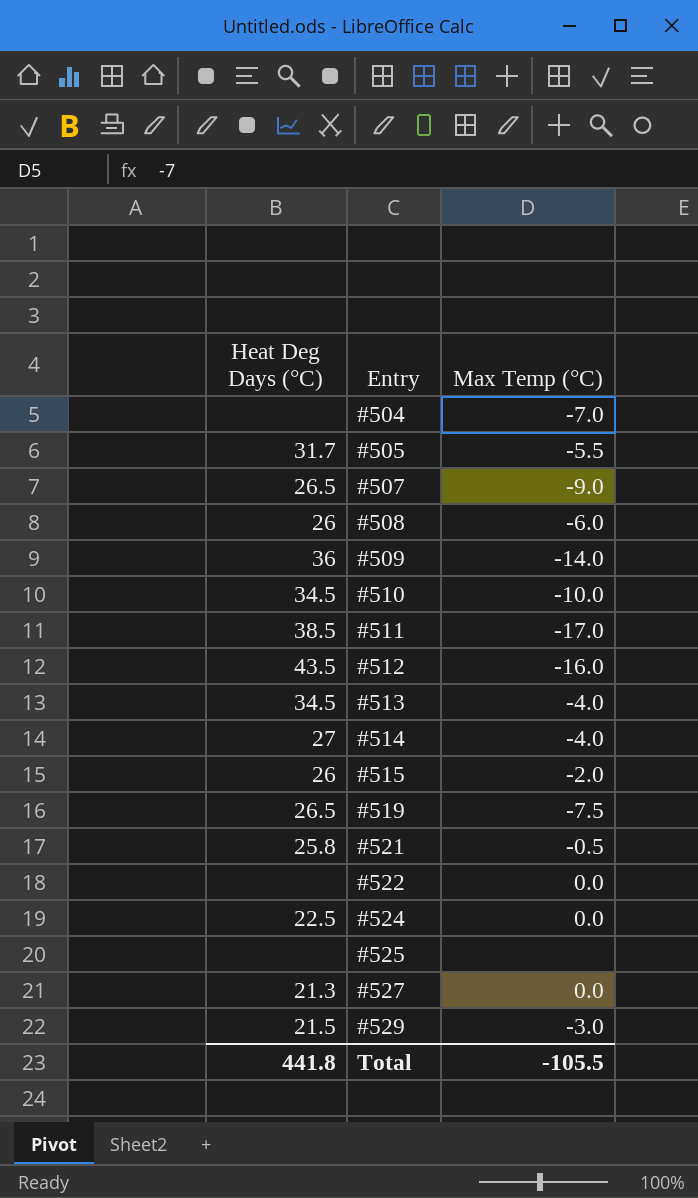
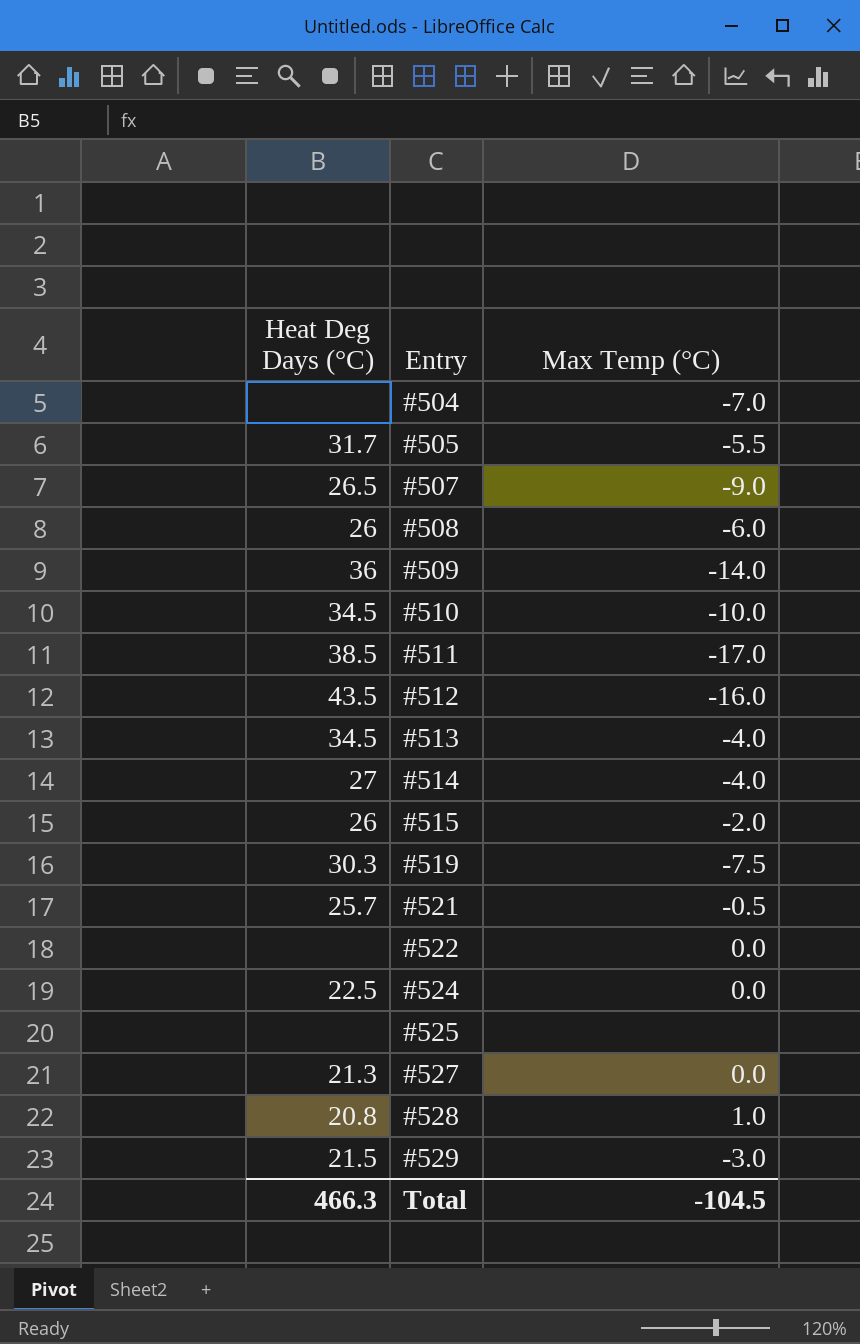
#519 | Heat Deg Days (°C): 26.5 -> 30.3
#521 | Heat Deg Days (°C): 25.8 -> 25.7
row #528: none -> 20.8 | 1.0
Total | Heat Deg Days (°C): 441.8 -> 466.3
Total | Max Temp (°C): -105.5 -> -104.5

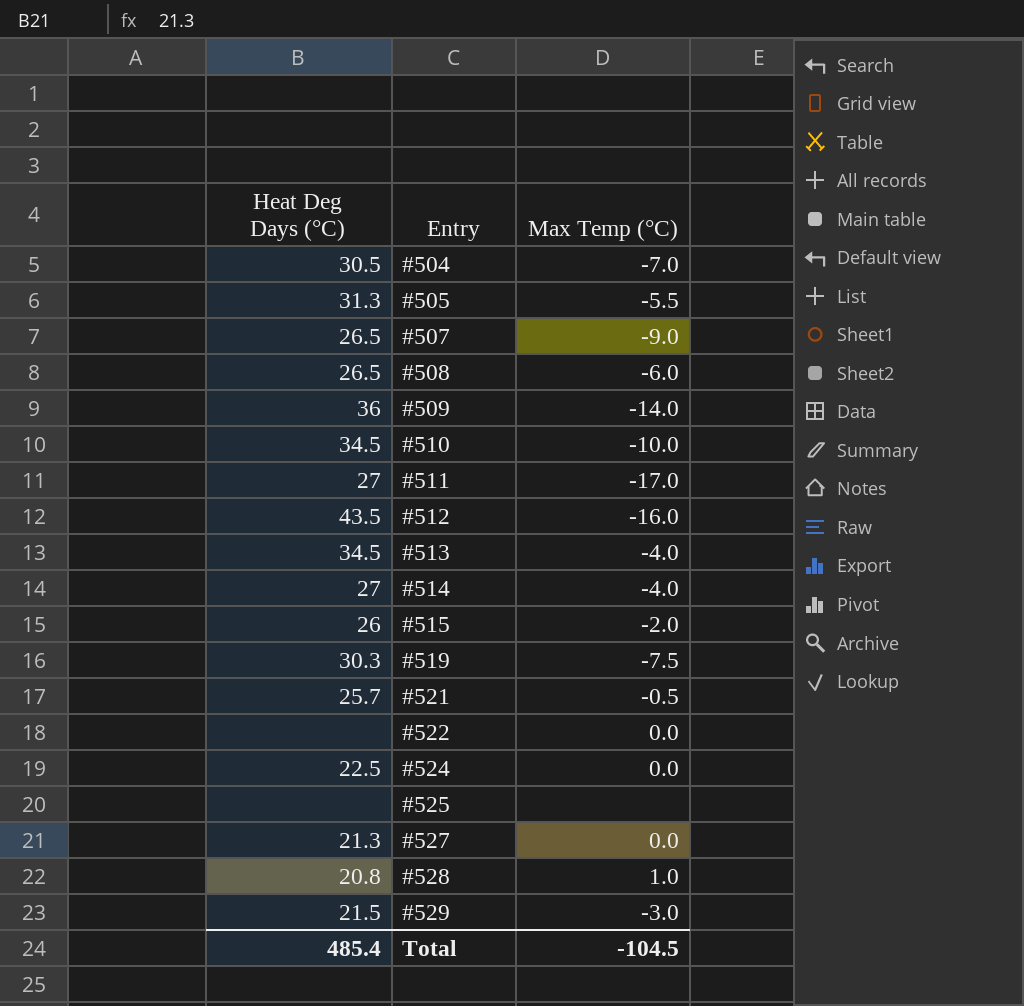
#504 | Heat Deg Days (°C): none -> 30.5
#505 | Heat Deg Days (°C): 31.7 -> 31.3
#508 | Heat Deg Days (°C): 26 -> 26.5
#511 | Heat Deg Days (°C): 38.5 -> 27
Total | Heat Deg Days (°C): 466.3 -> 485.4

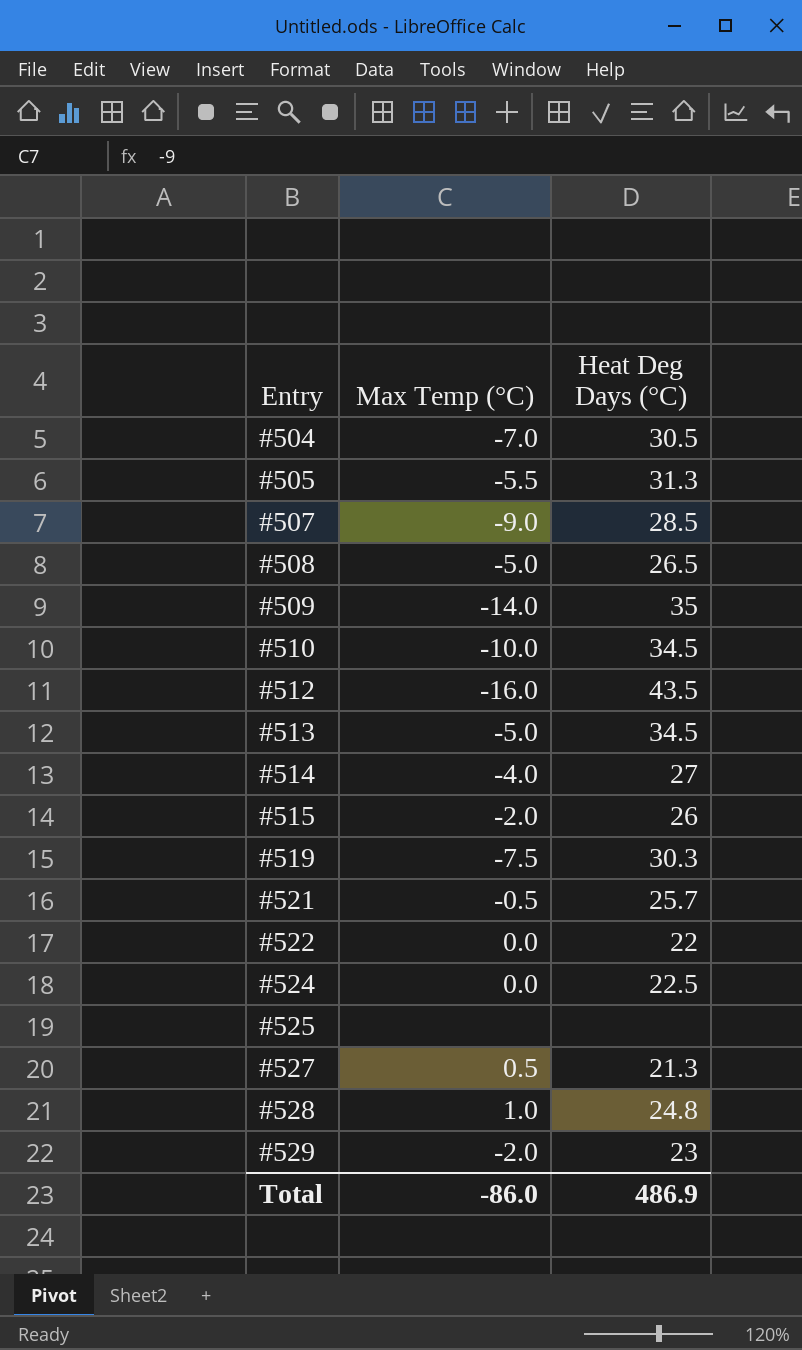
column Heat Deg Days (°C) | position: 1 -> 3
row #511: 27 | -17.0 -> none
#507 | Heat Deg Days (°C): 26.5 -> 28.5
#508 | Max Temp (°C): -6.0 -> -5.0
#509 | Heat Deg Days (°C): 36 -> 35
#513 | Max Temp (°C): -4.0 -> -5.0
#522 | Heat Deg Days (°C): none -> 22
#527 | Max Temp (°C): 0.0 -> 0.5
#528 | Heat Deg Days (°C): 20.8 -> 24.8
#529 | Max Temp (°C): -3.0 -> -2.0
#529 | Heat Deg Days (°C): 21.5 -> 23
Total | Max Temp (°C): -104.5 -> -86.0
Total | Heat Deg Days (°C): 485.4 -> 486.9

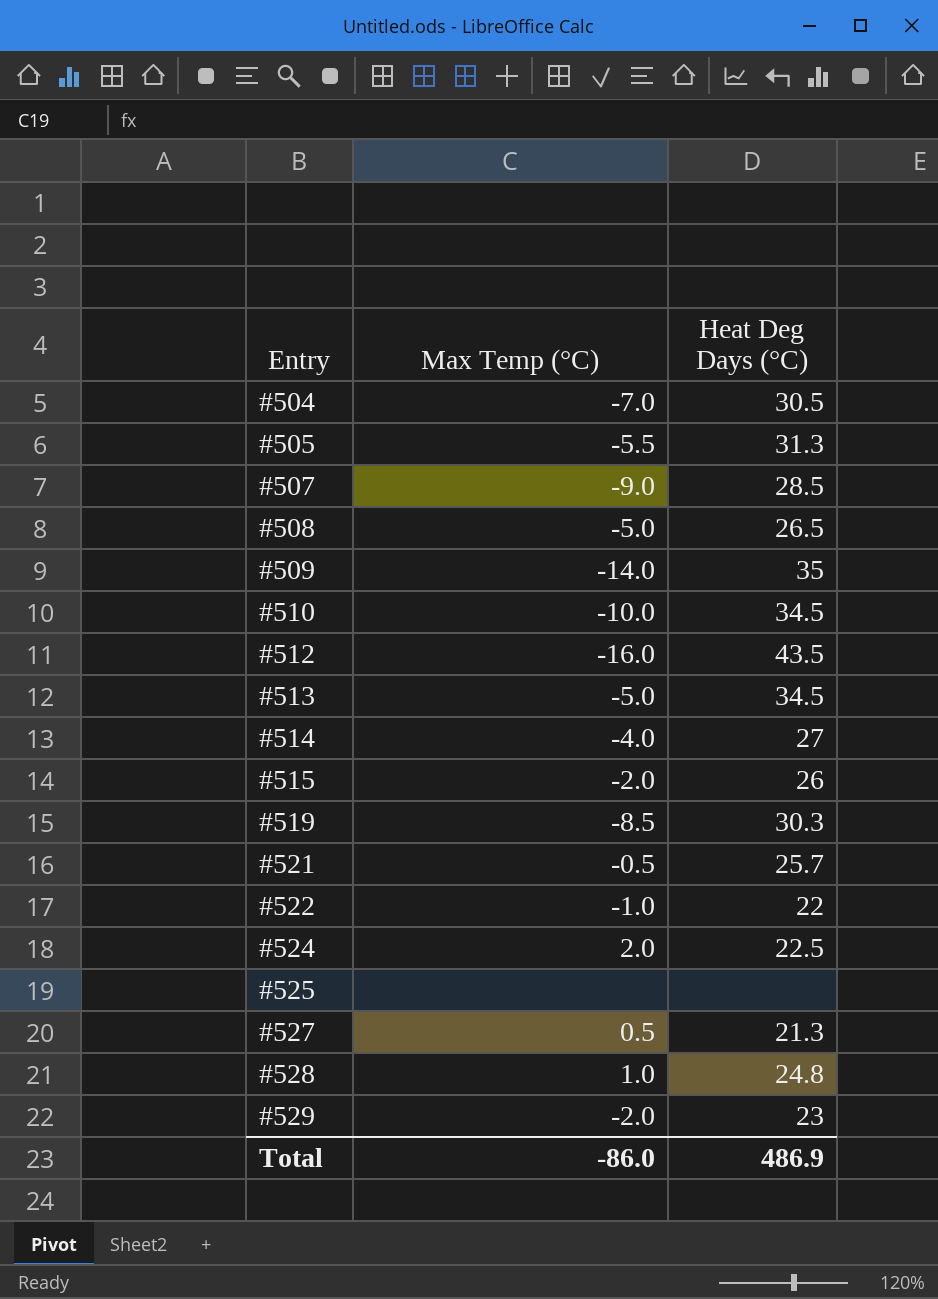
#519 | Max Temp (°C): -7.5 -> -8.5
#522 | Max Temp (°C): 0.0 -> -1.0
#524 | Max Temp (°C): 0.0 -> 2.0

